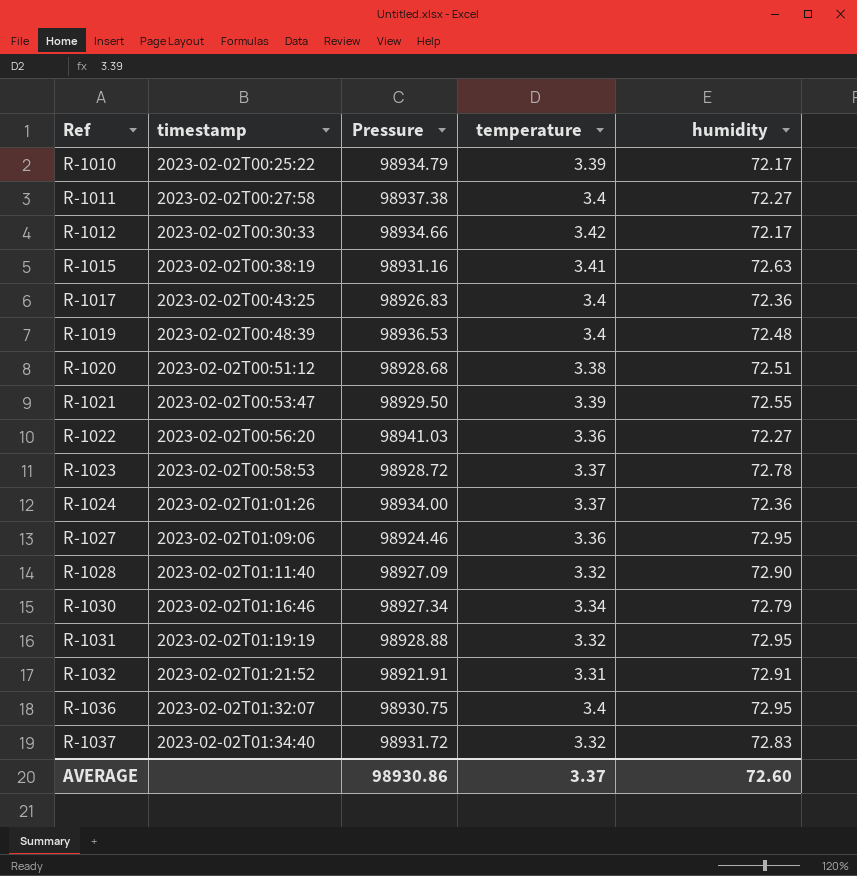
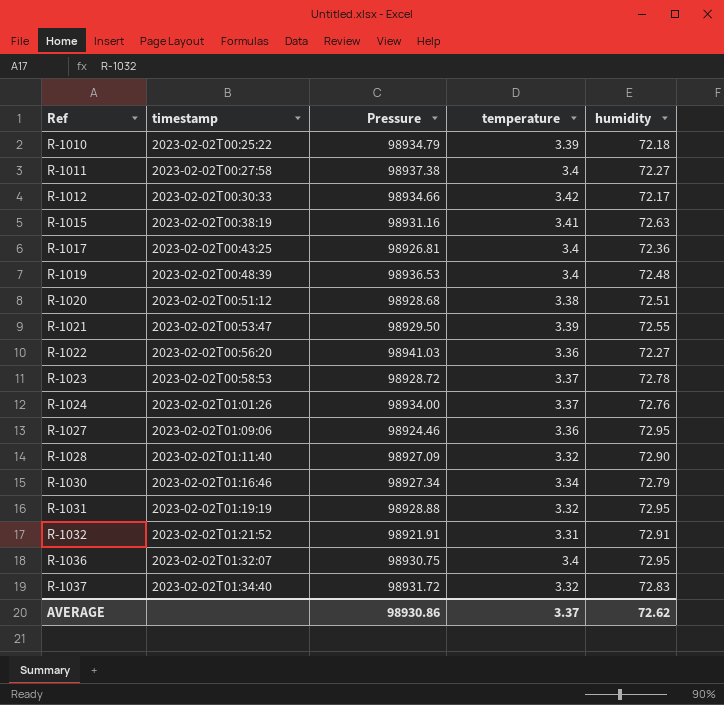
R-1010 | humidity: 72.17 -> 72.18
R-1017 | Pressure: 98926.83 -> 98926.81
R-1024 | humidity: 72.36 -> 72.76
AVERAGE | humidity: 72.60 -> 72.62

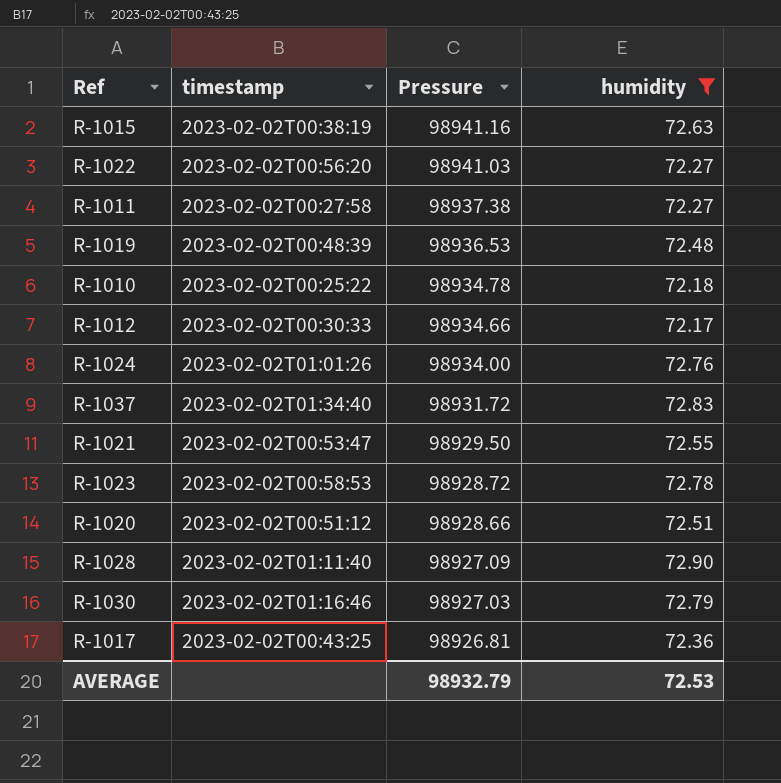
filter: none -> humidity <= 72.90
row order: Ref ascending -> Pressure descending
column temperature | position: 4 -> none
R-1015 | Pressure: 98931.16 -> 98941.16
R-1010 | Pressure: 98934.79 -> 98934.78
R-1020 | Pressure: 98928.68 -> 98928.66
R-1030 | Pressure: 98927.34 -> 98927.03
AVERAGE | Pressure: 98930.86 -> 98932.79
AVERAGE | humidity: 72.62 -> 72.53

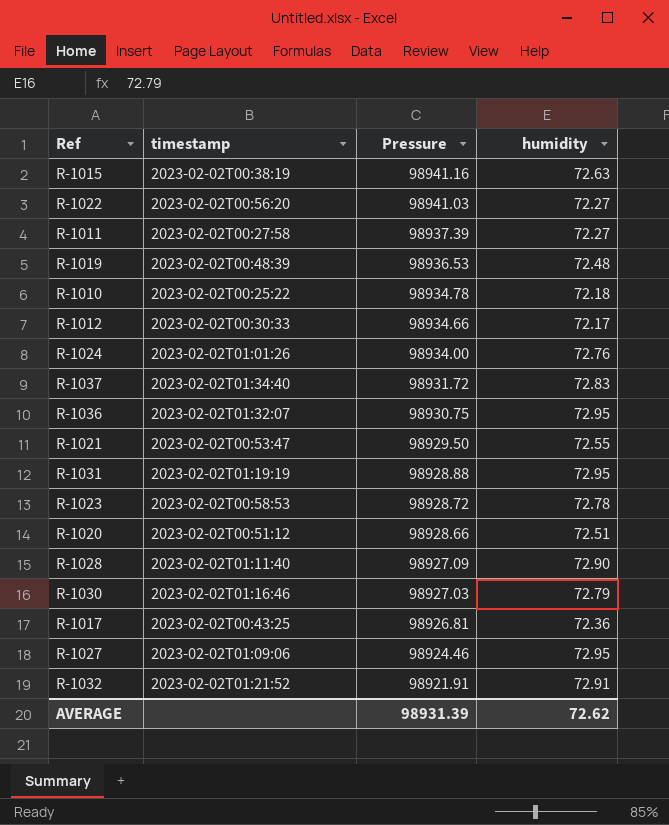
filter: humidity <= 72.90 -> none
R-1011 | Pressure: 98937.38 -> 98937.39
AVERAGE | Pressure: 98932.79 -> 98931.39
AVERAGE | humidity: 72.53 -> 72.62

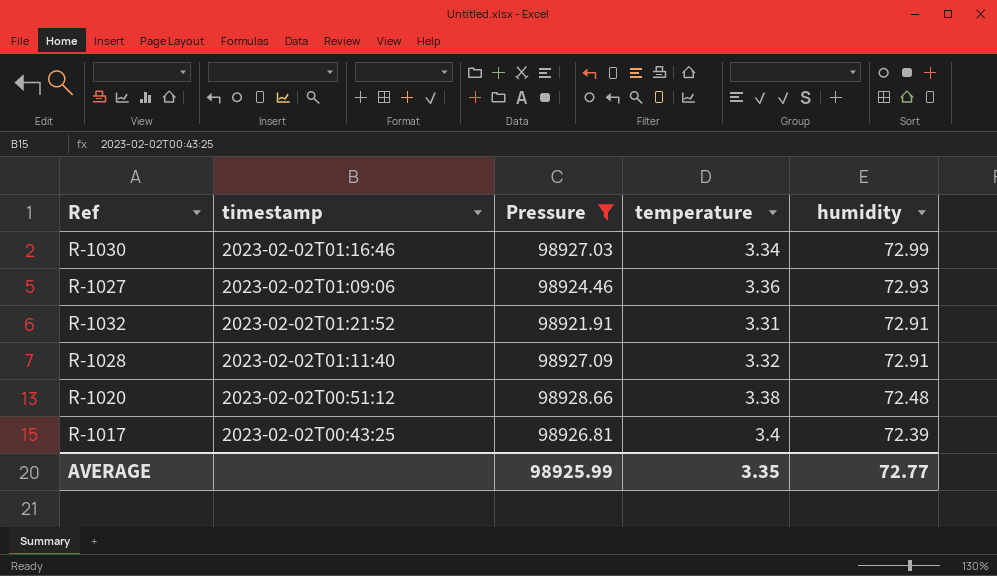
filter: none -> Pressure <= 98928.66
row order: Pressure descending -> humidity descending
column temperature | position: none -> 4
R-1030 | humidity: 72.79 -> 72.99
R-1027 | humidity: 72.95 -> 72.93
R-1028 | humidity: 72.90 -> 72.91
R-1020 | humidity: 72.51 -> 72.48
R-1017 | humidity: 72.36 -> 72.39
AVERAGE | Pressure: 98931.39 -> 98925.99
AVERAGE | humidity: 72.62 -> 72.77

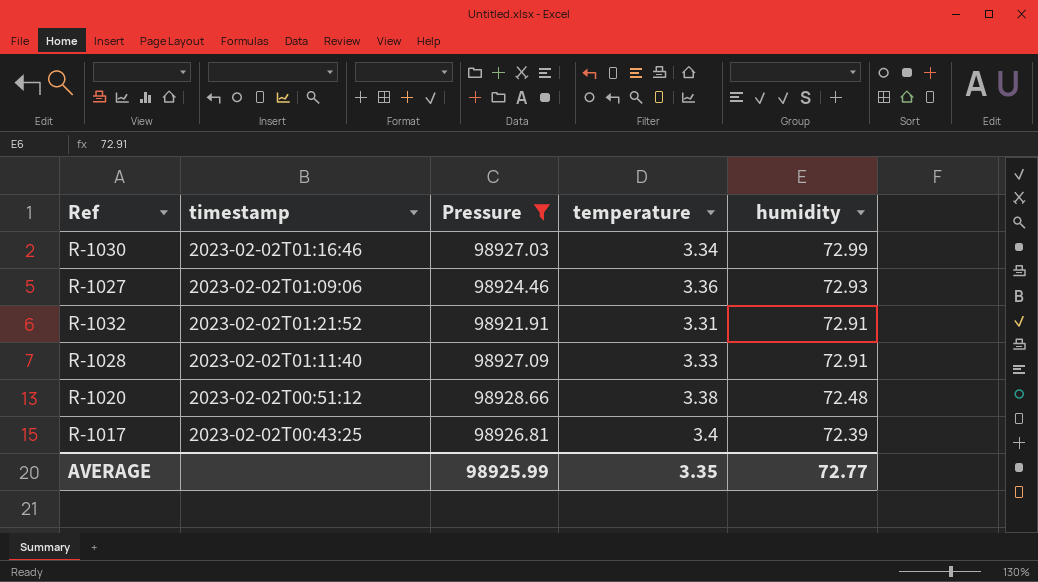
R-1028 | temperature: 3.32 -> 3.33

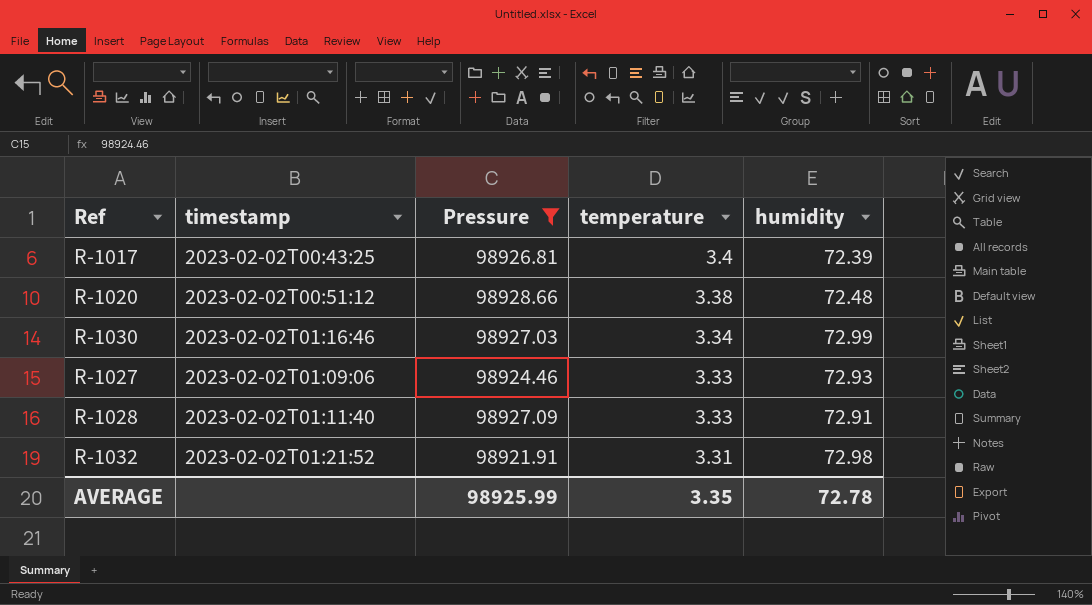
row order: humidity descending -> temperature descending
R-1027 | temperature: 3.36 -> 3.33
R-1032 | humidity: 72.91 -> 72.98
AVERAGE | humidity: 72.77 -> 72.78

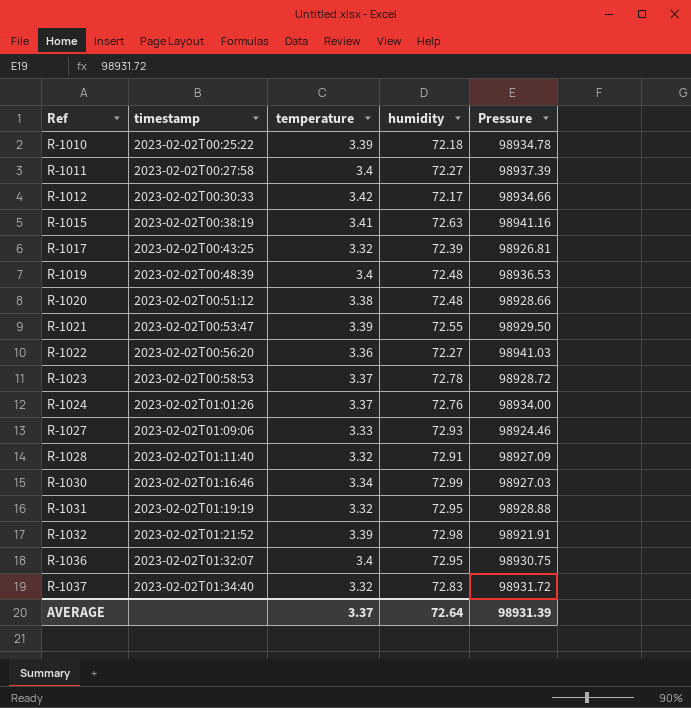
filter: Pressure <= 98928.66 -> none
row order: temperature descending -> Ref ascending
column Pressure | position: 3 -> 5
R-1017 | temperature: 3.4 -> 3.32
R-1028 | temperature: 3.33 -> 3.32
R-1032 | temperature: 3.31 -> 3.39
AVERAGE | temperature: 3.35 -> 3.37
AVERAGE | humidity: 72.78 -> 72.64
AVERAGE | Pressure: 98925.99 -> 98931.39

